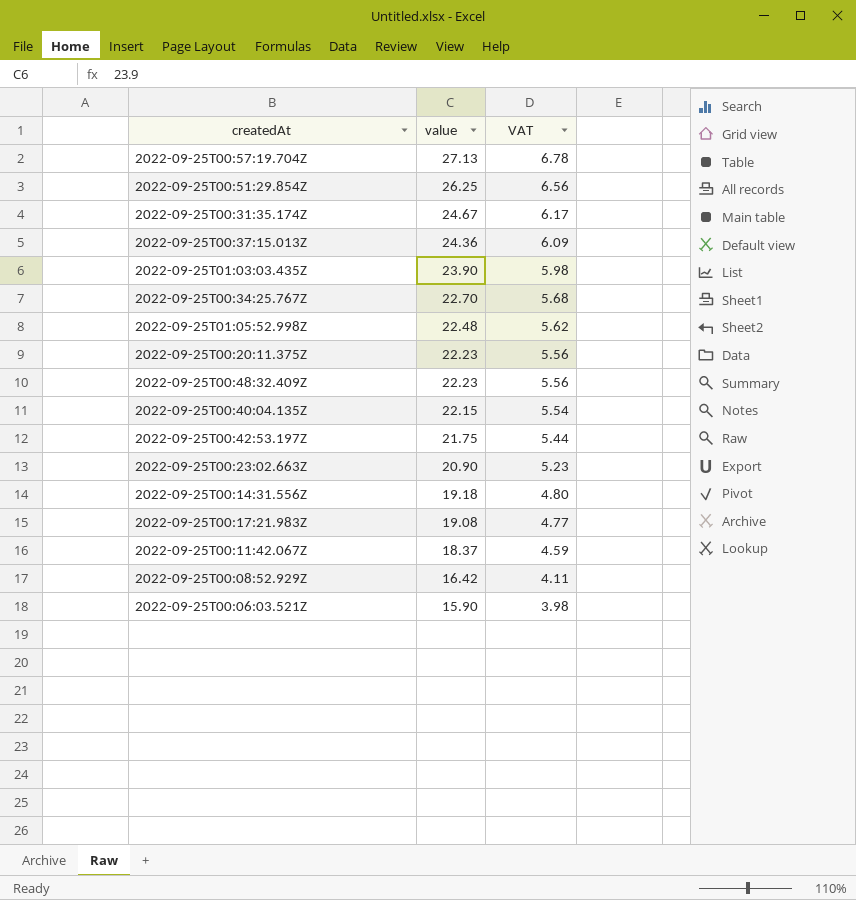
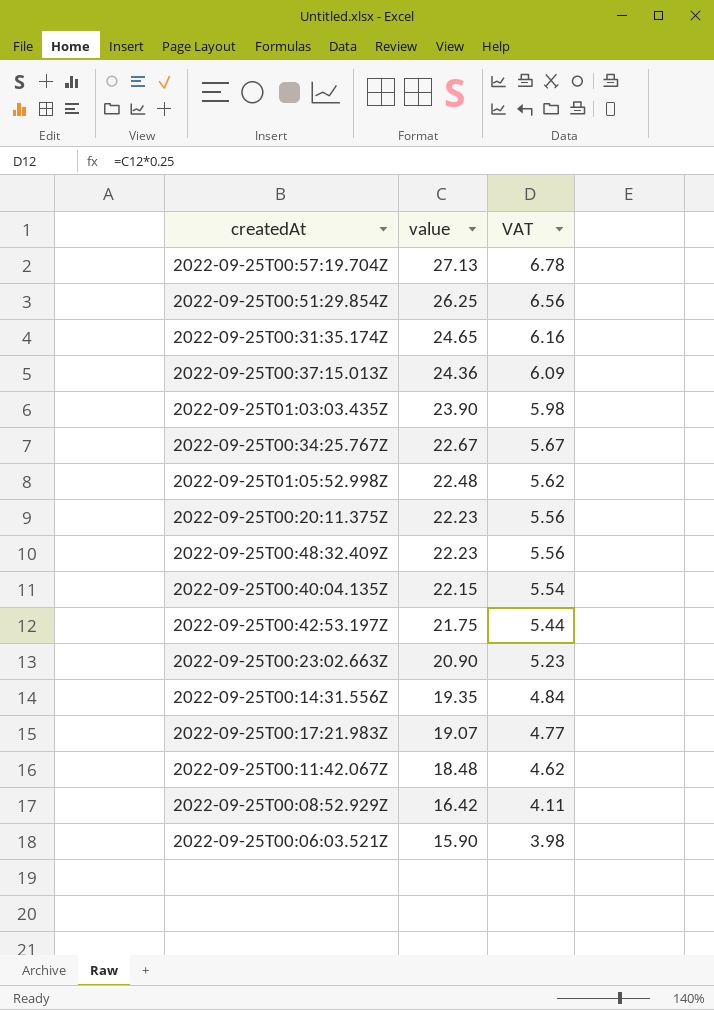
2022-09-25T00:31:35.174Z | value: 24.67 -> 24.65
2022-09-25T00:31:35.174Z | VAT: 6.17 -> 6.16
2022-09-25T00:34:25.767Z | value: 22.70 -> 22.67
2022-09-25T00:34:25.767Z | VAT: 5.68 -> 5.67
2022-09-25T00:14:31.556Z | value: 19.18 -> 19.35
2022-09-25T00:14:31.556Z | VAT: 4.80 -> 4.84
2022-09-25T00:17:21.983Z | value: 19.08 -> 19.07
2022-09-25T00:11:42.067Z | value: 18.37 -> 18.48
2022-09-25T00:11:42.067Z | VAT: 4.59 -> 4.62

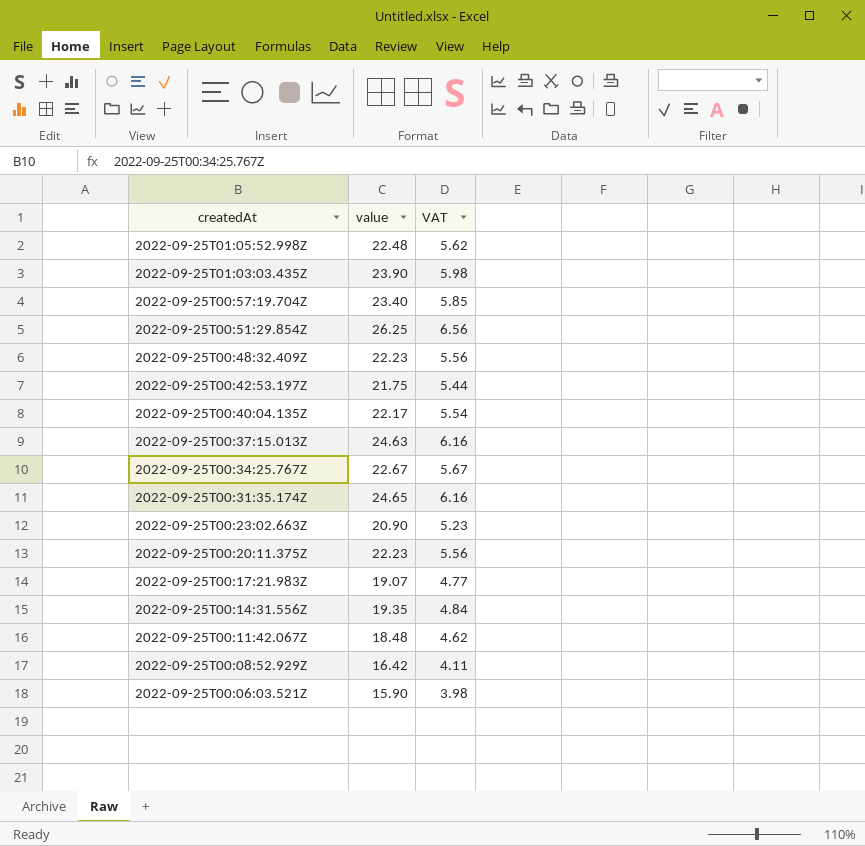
row order: value descending -> createdAt descending
2022-09-25T00:57:19.704Z | value: 27.13 -> 23.40
2022-09-25T00:57:19.704Z | VAT: 6.78 -> 5.85
2022-09-25T00:40:04.135Z | value: 22.15 -> 22.17
2022-09-25T00:37:15.013Z | value: 24.36 -> 24.63
2022-09-25T00:37:15.013Z | VAT: 6.09 -> 6.16

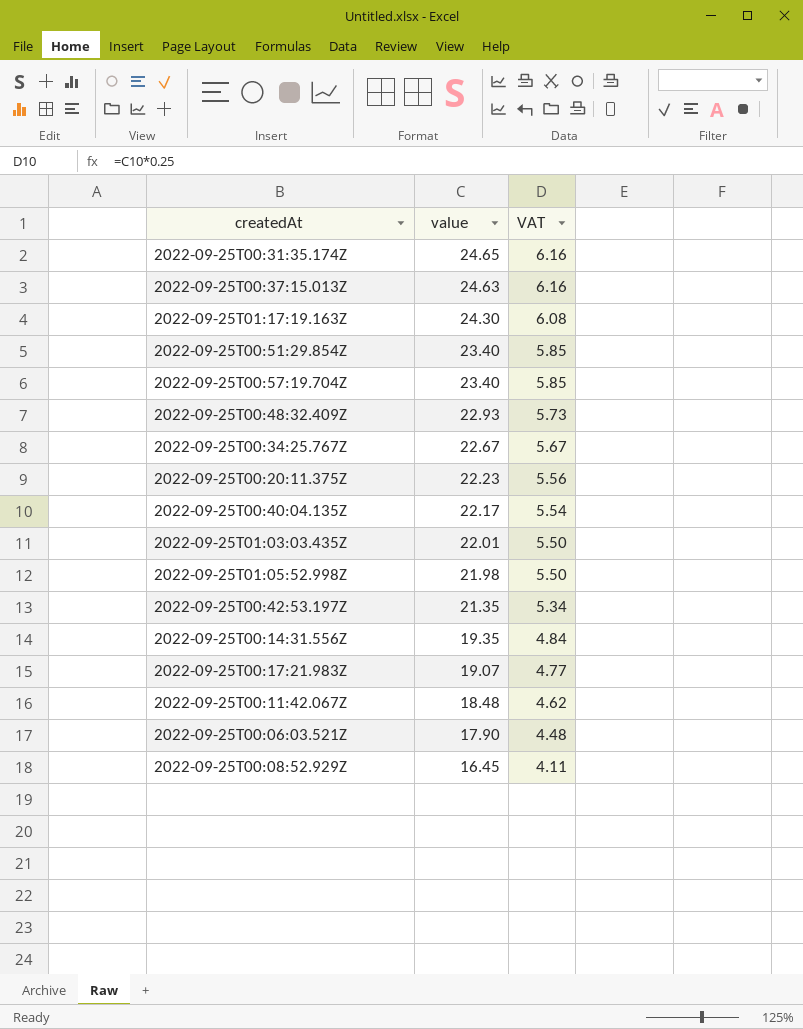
row order: createdAt descending -> value descending
row 2022-09-25T00:23:02.663Z: 20.90 | 5.23 -> none
row 2022-09-25T01:17:19.163Z: none -> 24.30 | 6.08
2022-09-25T00:51:29.854Z | value: 26.25 -> 23.40
2022-09-25T00:51:29.854Z | VAT: 6.56 -> 5.85
2022-09-25T00:48:32.409Z | value: 22.23 -> 22.93
2022-09-25T00:48:32.409Z | VAT: 5.56 -> 5.73
2022-09-25T01:03:03.435Z | value: 23.90 -> 22.01
2022-09-25T01:03:03.435Z | VAT: 5.98 -> 5.50
2022-09-25T01:05:52.998Z | value: 22.48 -> 21.98
2022-09-25T01:05:52.998Z | VAT: 5.62 -> 5.50
2022-09-25T00:42:53.197Z | value: 21.75 -> 21.35
2022-09-25T00:42:53.197Z | VAT: 5.44 -> 5.34
2022-09-25T00:06:03.521Z | value: 15.90 -> 17.90
2022-09-25T00:06:03.521Z | VAT: 3.98 -> 4.48
2022-09-25T00:08:52.929Z | value: 16.42 -> 16.45

